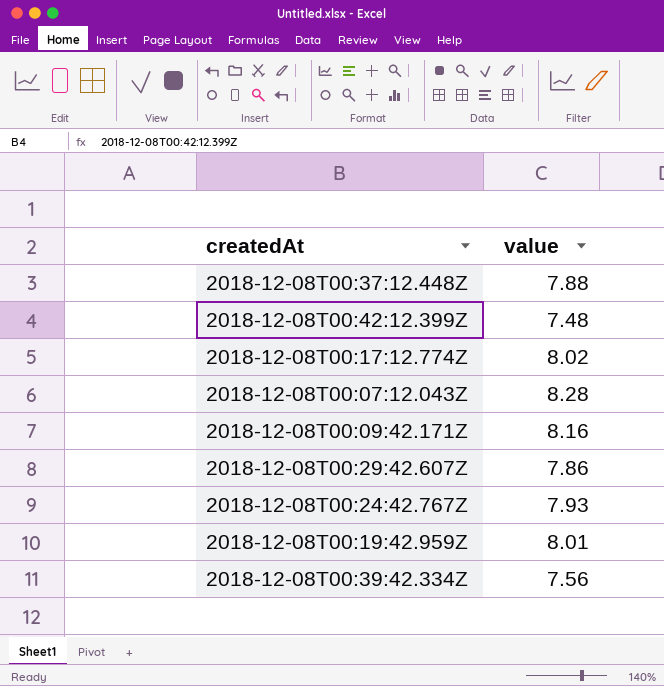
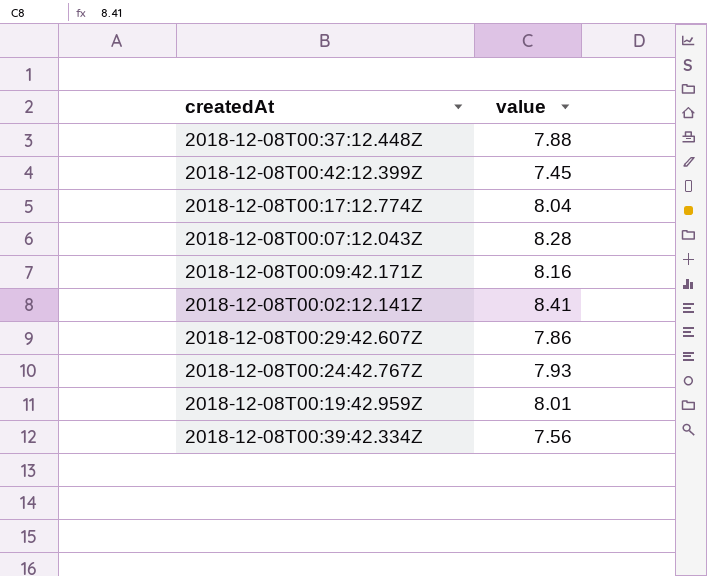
2018-12-08T00:42:12.399Z | value: 7.48 -> 7.45
2018-12-08T00:17:12.774Z | value: 8.02 -> 8.04
row 2018-12-08T00:02:12.141Z: none -> 8.41

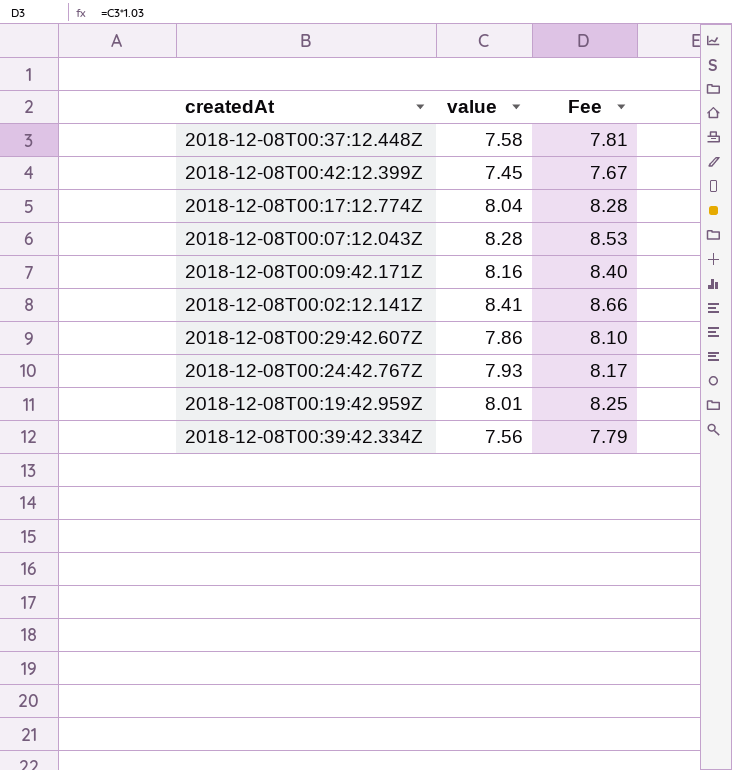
column Fee | formula: none -> [value] * 1.03
2018-12-08T00:37:12.448Z | value: 7.88 -> 7.58

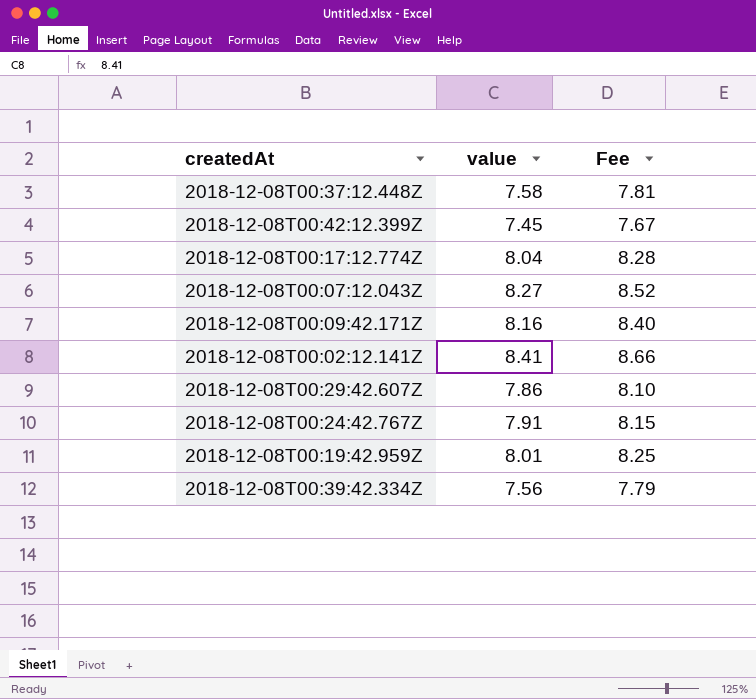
2018-12-08T00:07:12.043Z | value: 8.28 -> 8.27
2018-12-08T00:07:12.043Z | Fee: 8.53 -> 8.52
2018-12-08T00:24:42.767Z | value: 7.93 -> 7.91
2018-12-08T00:24:42.767Z | Fee: 8.17 -> 8.15

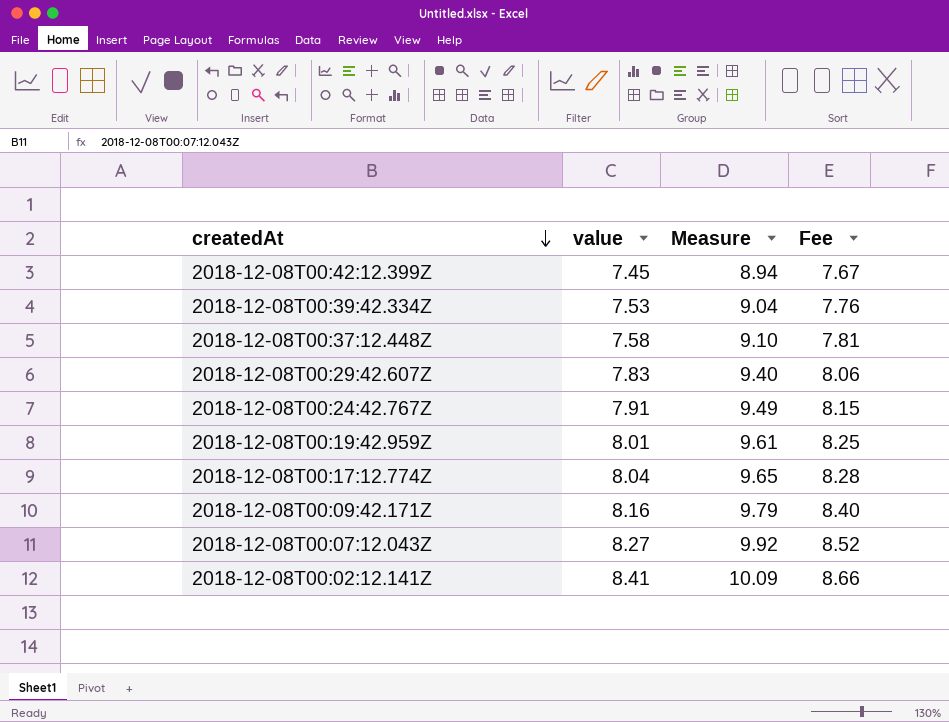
row order: none -> createdAt descending
column Measure | formula: none -> [value] * 1.2
2018-12-08T00:39:42.334Z | value: 7.56 -> 7.53
2018-12-08T00:39:42.334Z | Fee: 7.79 -> 7.76
2018-12-08T00:29:42.607Z | value: 7.86 -> 7.83
2018-12-08T00:29:42.607Z | Fee: 8.10 -> 8.06

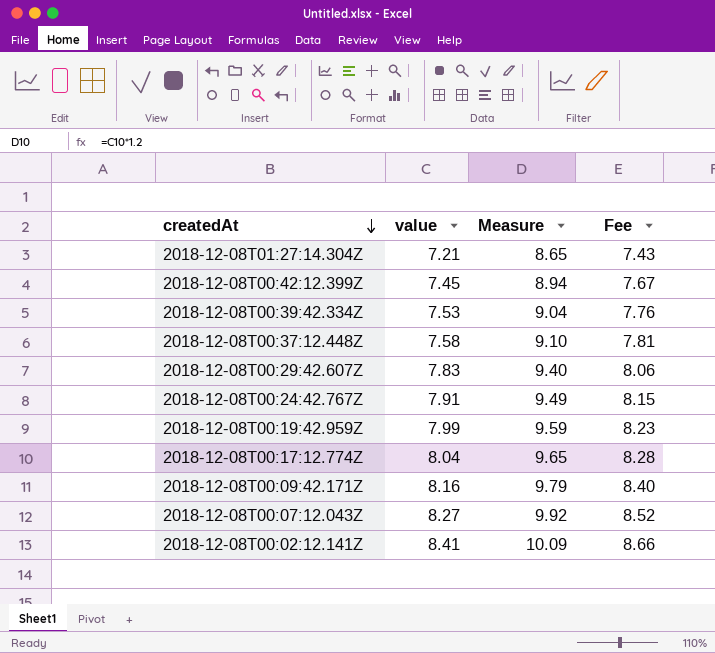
row 2018-12-08T01:27:14.304Z: none -> 7.21 | 8.65 | 7.43
2018-12-08T00:19:42.959Z | value: 8.01 -> 7.99
2018-12-08T00:19:42.959Z | Measure: 9.61 -> 9.59
2018-12-08T00:19:42.959Z | Fee: 8.25 -> 8.23

